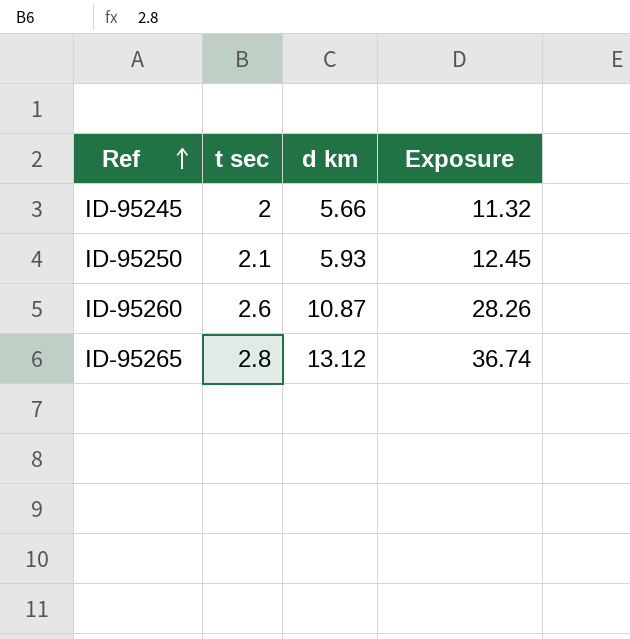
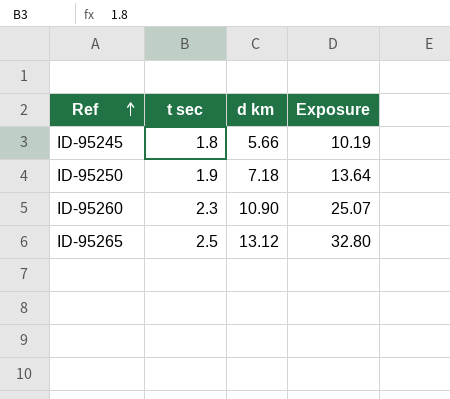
ID-95245 | t sec: 2 -> 1.8
ID-95245 | Exposure: 11.32 -> 10.19
ID-95250 | t sec: 2.1 -> 1.9
ID-95250 | d km: 5.93 -> 7.18
ID-95250 | Exposure: 12.45 -> 13.64
ID-95260 | t sec: 2.6 -> 2.3
ID-95260 | d km: 10.87 -> 10.90
ID-95260 | Exposure: 28.26 -> 25.07
ID-95265 | t sec: 2.8 -> 2.5
ID-95265 | Exposure: 36.74 -> 32.80

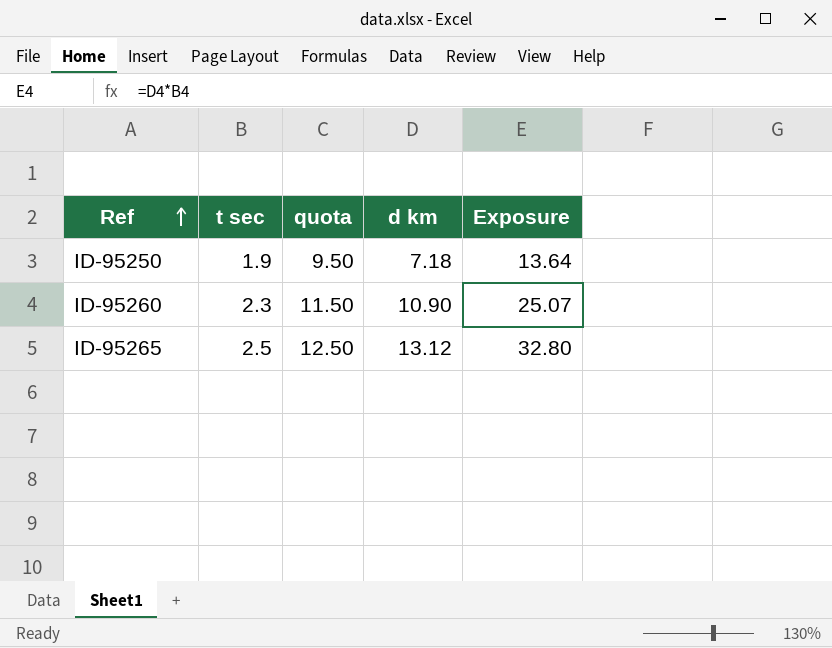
column quota | formula: none -> [t sec] * 5
row ID-95245: 1.8 | 5.66 | 10.19 -> none

